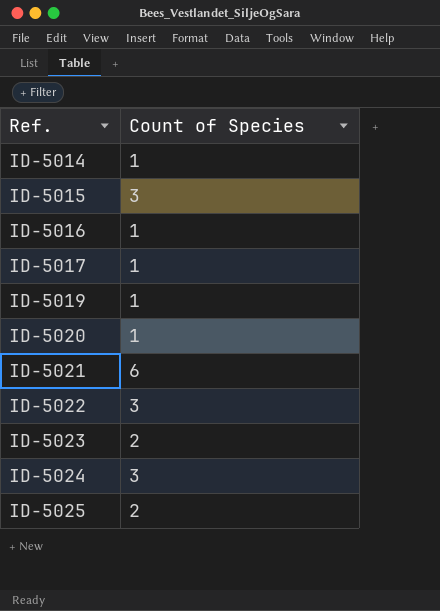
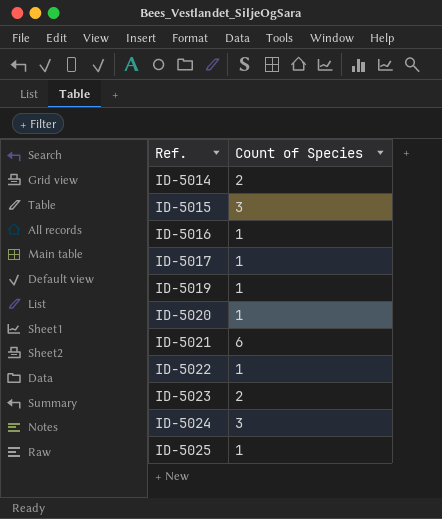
ID-5014 | Count of Species: 1 -> 2
ID-5022 | Count of Species: 3 -> 1
ID-5025 | Count of Species: 2 -> 1

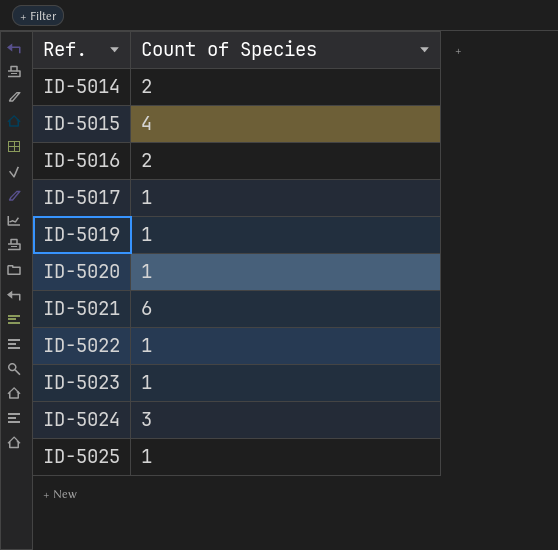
ID-5015 | Count of Species: 3 -> 4
ID-5016 | Count of Species: 1 -> 2
ID-5023 | Count of Species: 2 -> 1

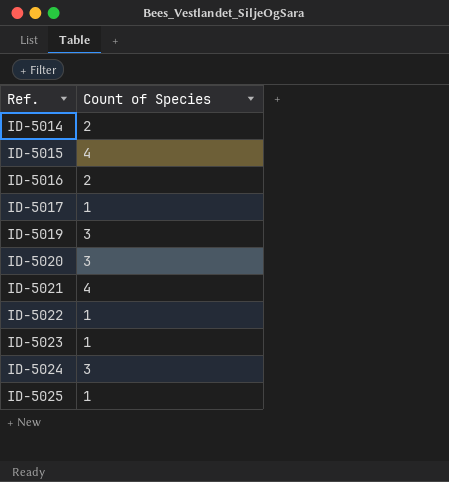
ID-5019 | Count of Species: 1 -> 3
ID-5020 | Count of Species: 1 -> 3
ID-5021 | Count of Species: 6 -> 4

